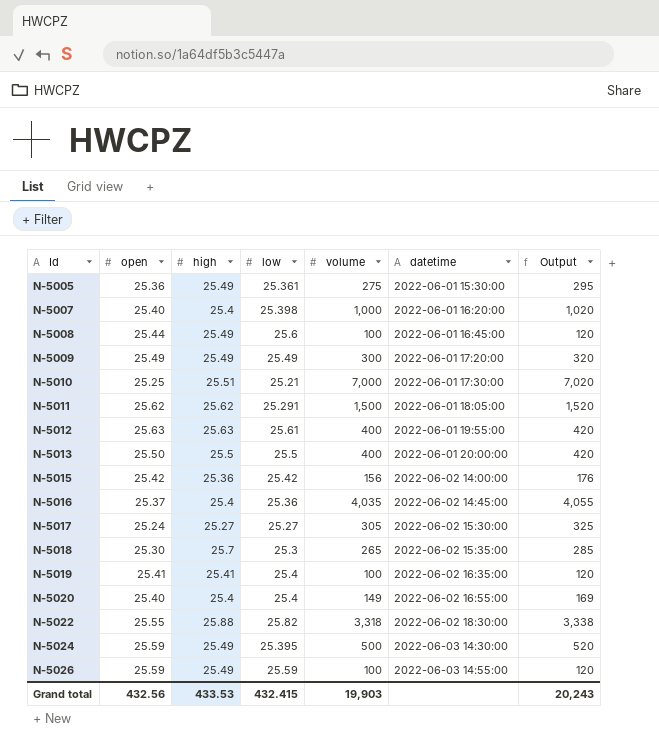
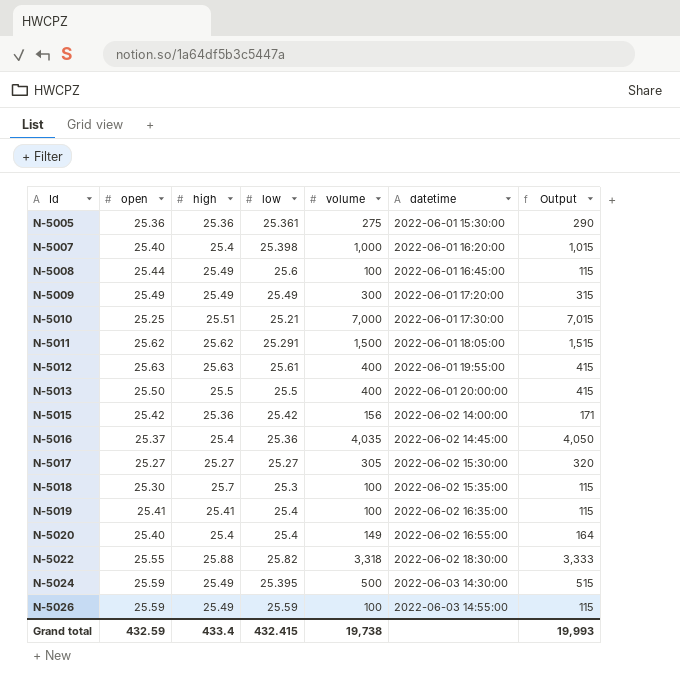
column Output | formula: [volume] + 20 -> [volume] + 15
N-5005 | high: 25.49 -> 25.36
N-5017 | open: 25.24 -> 25.27
N-5018 | volume: 265 -> 100
Grand total | open: 432.56 -> 432.59
Grand total | high: 433.53 -> 433.4
Grand total | volume: 19,903 -> 19,738
Grand total | Output: 20,243 -> 19,993

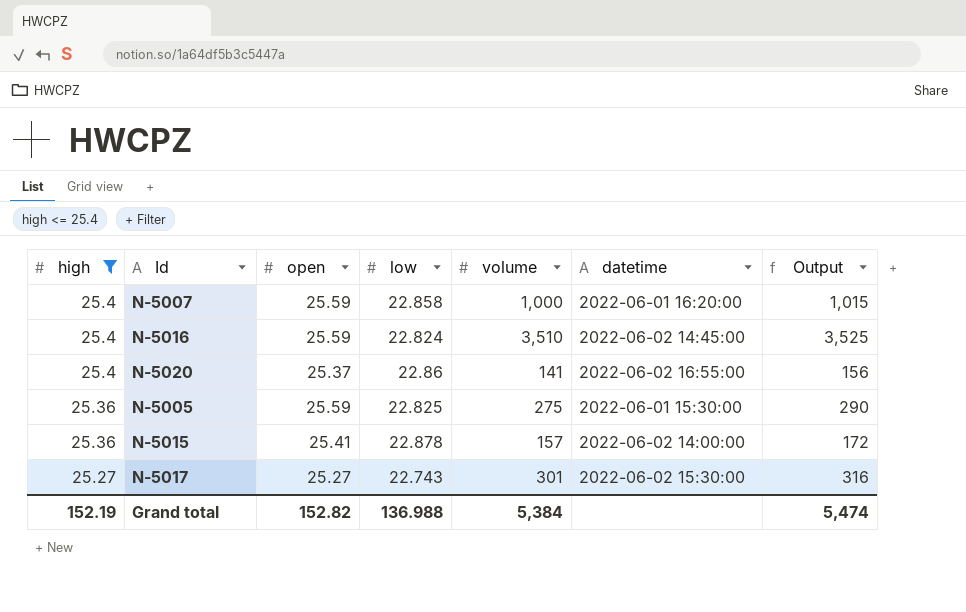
filter: none -> high <= 25.4
row order: Id ascending -> high descending
column high | position: 3 -> 1
N-5007 | open: 25.40 -> 25.59
N-5007 | low: 25.398 -> 22.858
N-5016 | open: 25.37 -> 25.59
N-5016 | low: 25.36 -> 22.824
N-5016 | volume: 4,035 -> 3,510
N-5016 | Output: 4,050 -> 3,525
N-5020 | open: 25.40 -> 25.37
N-5020 | low: 25.4 -> 22.86
N-5020 | volume: 149 -> 141
N-5020 | Output: 164 -> 156
N-5005 | open: 25.36 -> 25.59
N-5005 | low: 25.361 -> 22.825
N-5015 | open: 25.42 -> 25.41
N-5015 | low: 25.42 -> 22.878
N-5015 | volume: 156 -> 157
N-5015 | Output: 171 -> 172
N-5017 | low: 25.27 -> 22.743
N-5017 | volume: 305 -> 301
N-5017 | Output: 320 -> 316
Grand total | high: 433.4 -> 152.19
Grand total | open: 432.59 -> 152.82
Grand total | low: 432.415 -> 136.988
Grand total | volume: 19,738 -> 5,384
Grand total | Output: 19,993 -> 5,474

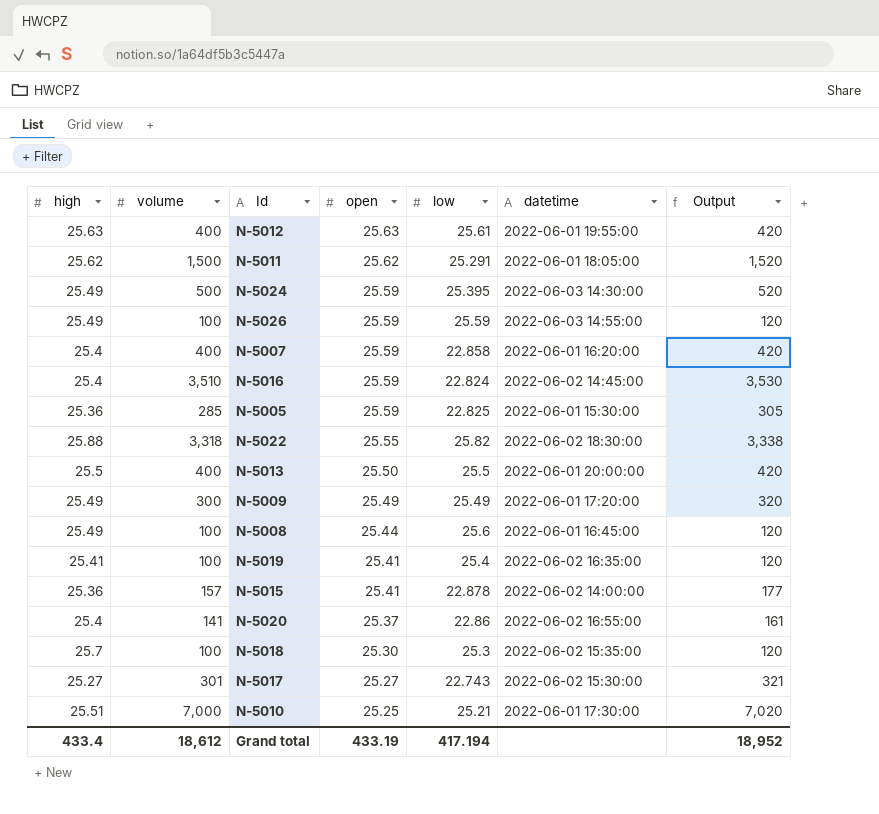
filter: high <= 25.4 -> none
row order: high descending -> open descending
column volume | position: 5 -> 2
column Output | formula: [volume] + 15 -> [volume] + 20
N-5007 | volume: 1,000 -> 400
N-5005 | volume: 275 -> 285
Grand total | high: 152.19 -> 433.4
Grand total | volume: 5,384 -> 18,612
Grand total | open: 152.82 -> 433.19
Grand total | low: 136.988 -> 417.194
Grand total | Output: 5,474 -> 18,952

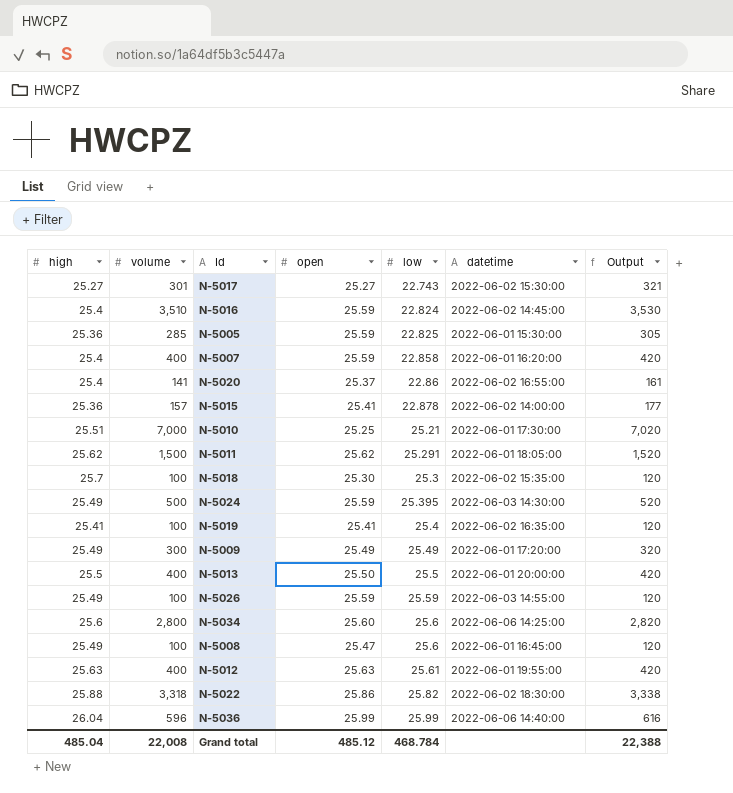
row order: open descending -> low ascending
row N-5034: none -> 25.6 | 2,800 | 25.60 | 25.6 | 2022-06-06 14:25:00 | 2,820
N-5008 | open: 25.44 -> 25.47
N-5022 | open: 25.55 -> 25.86
row N-5036: none -> 26.04 | 596 | 25.99 | 25.99 | 2022-06-06 14:40:00 | 616
Grand total | high: 433.4 -> 485.04
Grand total | volume: 18,612 -> 22,008
Grand total | open: 433.19 -> 485.12
Grand total | low: 417.194 -> 468.784
Grand total | Output: 18,952 -> 22,388

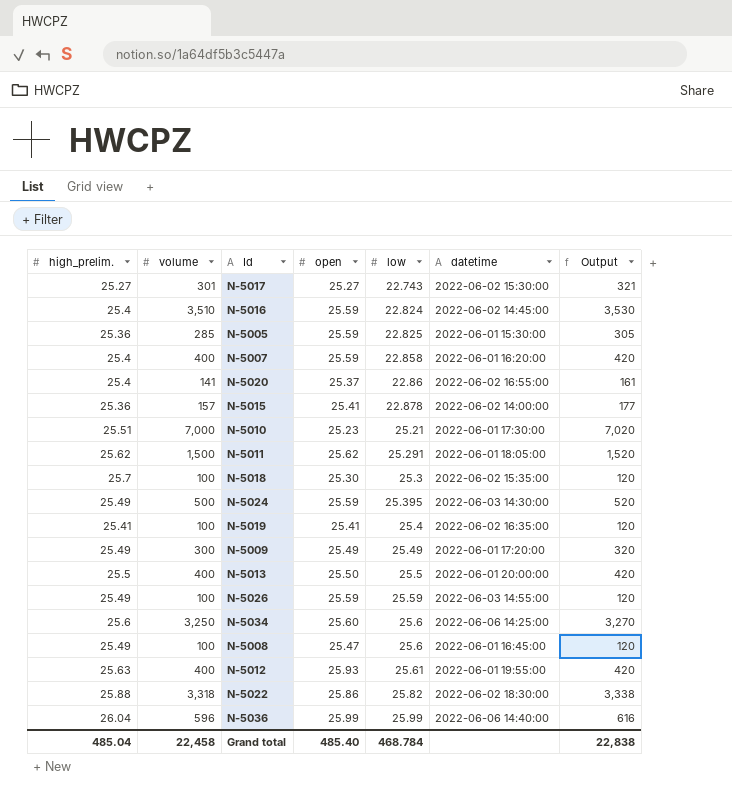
column name: high -> high_prelim.
N-5010 | open: 25.25 -> 25.23
N-5034 | volume: 2,800 -> 3,250
N-5034 | Output: 2,820 -> 3,270
N-5012 | open: 25.63 -> 25.93
Grand total | volume: 22,008 -> 22,458
Grand total | open: 485.12 -> 485.40
Grand total | Output: 22,388 -> 22,838

